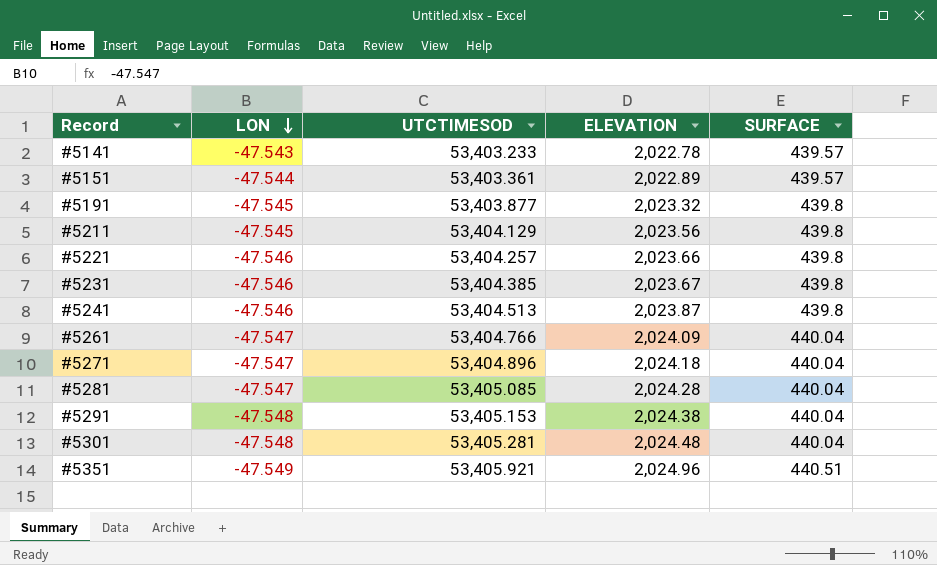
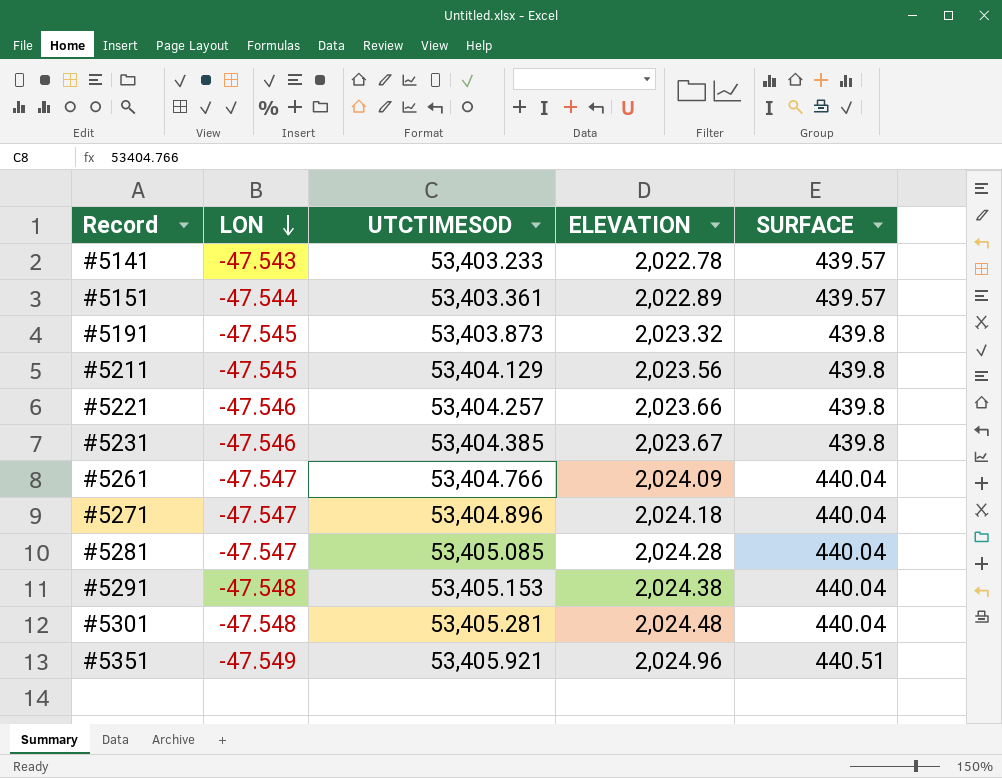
row #5241: -47.546 | 53,404.513 | 2,023.87 | 439.8 -> none
#5191 | UTCTIMESOD: 53,403.877 -> 53,403.873

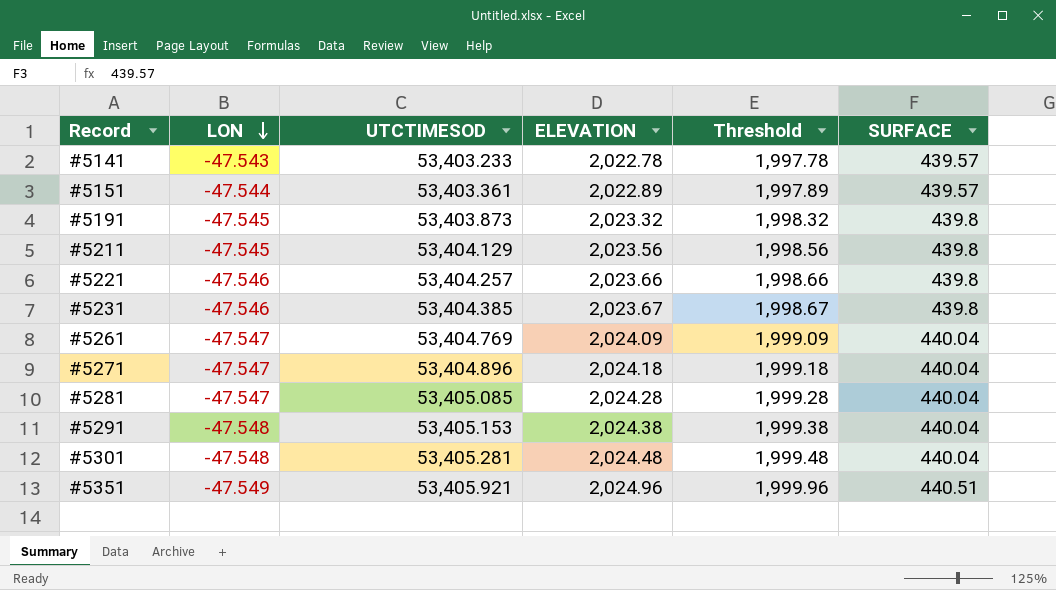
column Threshold | formula: none -> [ELEVATION] - 25
#5261 | UTCTIMESOD: 53,404.766 -> 53,404.769

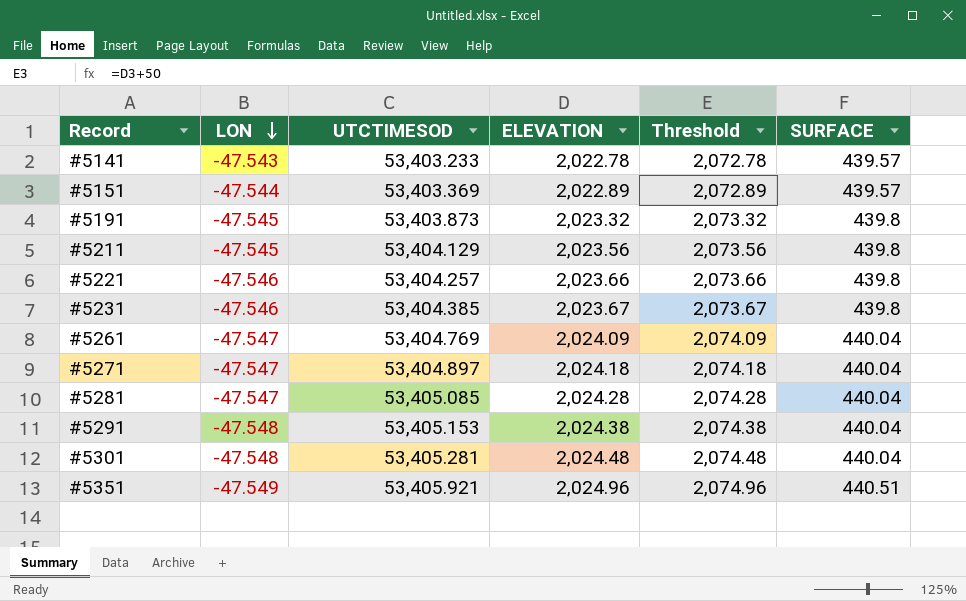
column Threshold | formula: [ELEVATION] - 25 -> [ELEVATION] + 50
#5151 | UTCTIMESOD: 53,403.361 -> 53,403.369
#5271 | UTCTIMESOD: 53,404.896 -> 53,404.897

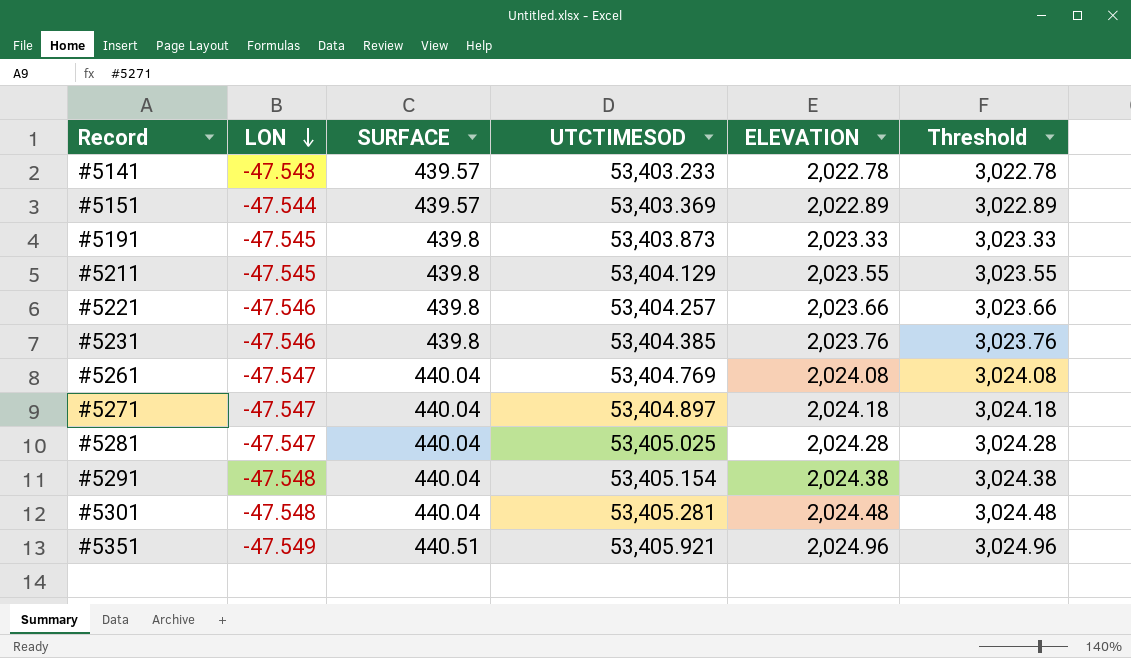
column SURFACE | position: 6 -> 3
column Threshold | formula: [ELEVATION] + 50 -> [ELEVATION] + 1000
#5191 | ELEVATION: 2,023.32 -> 2,023.33
#5211 | ELEVATION: 2,023.56 -> 2,023.55
#5231 | ELEVATION: 2,023.67 -> 2,023.76
#5261 | ELEVATION: 2,024.09 -> 2,024.08
#5281 | UTCTIMESOD: 53,405.085 -> 53,405.025
#5291 | UTCTIMESOD: 53,405.153 -> 53,405.154

